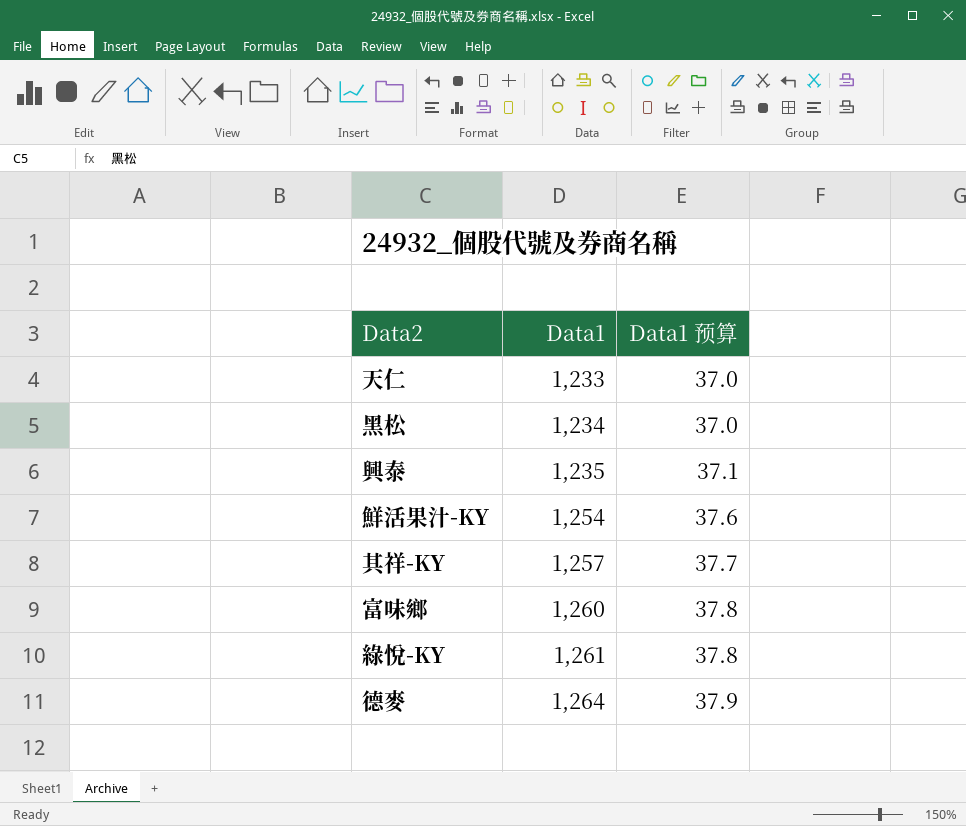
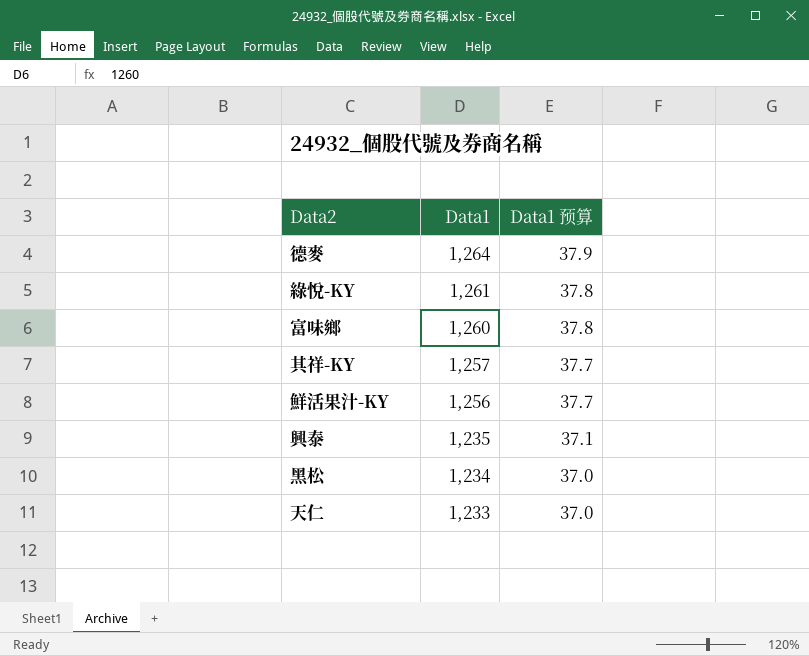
row order: Data1 ascending -> Data1 descending
鮮活果汁-KY | Data1: 1,254 -> 1,256
鮮活果汁-KY | Data1 预算: 37.6 -> 37.7

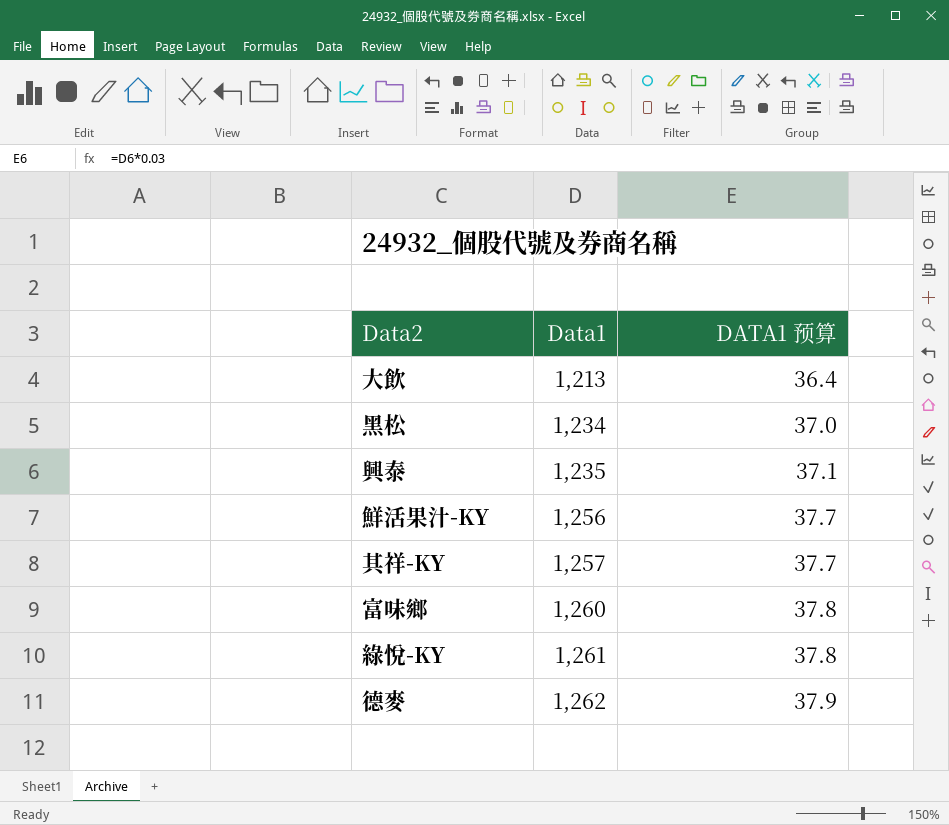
row order: Data1 descending -> Data1 ascending
column name: Data1 预算 -> DATA1 预算
row 天仁: 1,233 | 37.0 -> none
row 大飲: none -> 1,213 | 36.4
德麥 | Data1: 1,264 -> 1,262

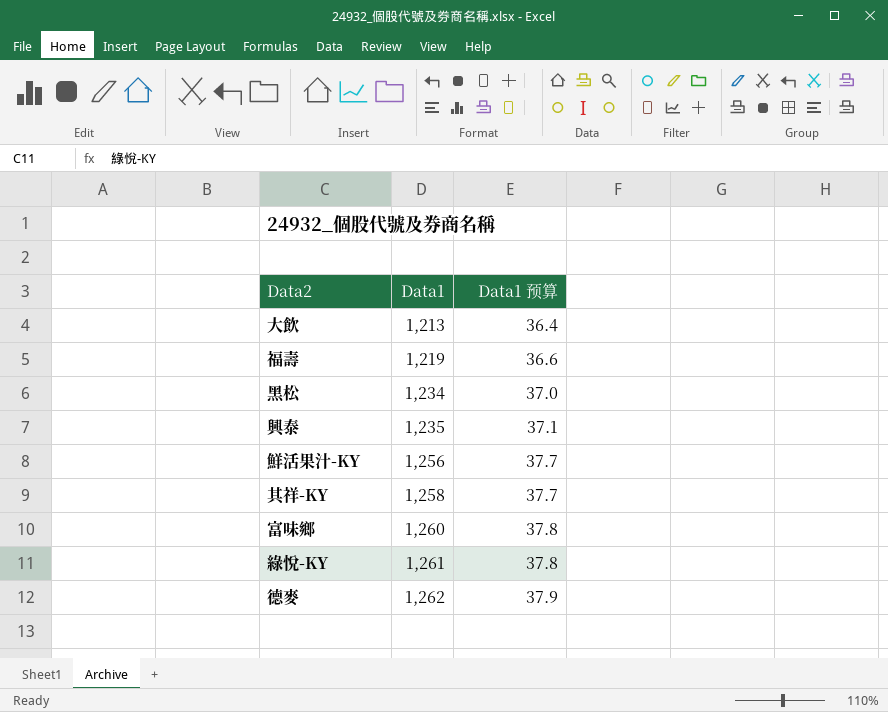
column name: DATA1 预算 -> Data1 预算
row 福壽: none -> 1,219 | 36.6
其祥-KY | Data1: 1,257 -> 1,258

